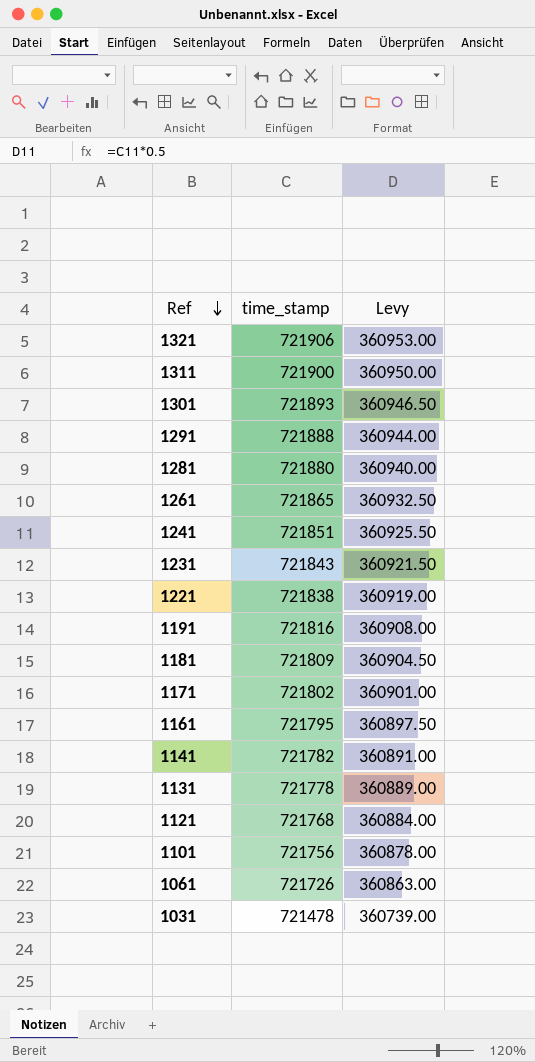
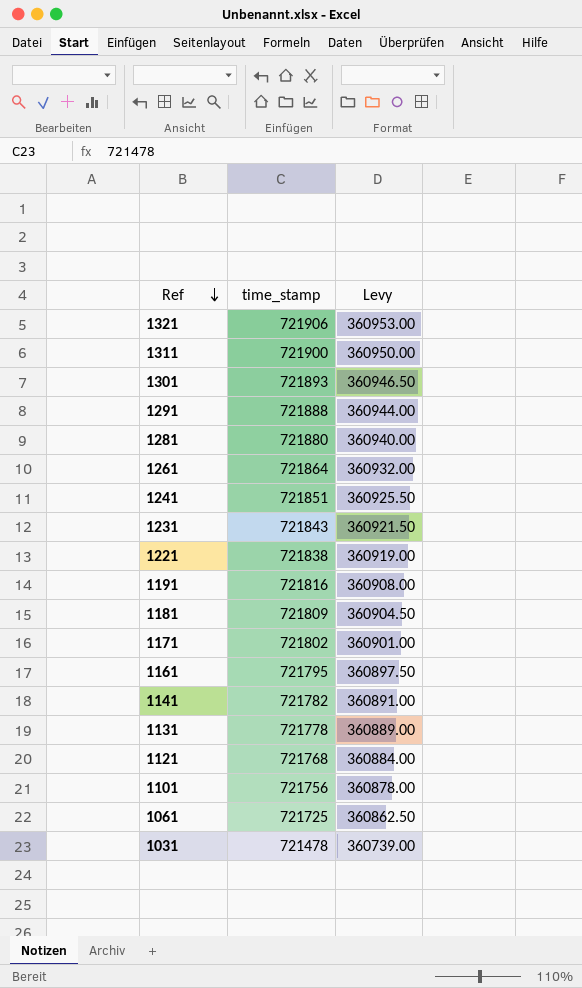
1261 | time_stamp: 721865 -> 721864
1261 | Levy: 360932.50 -> 360932.00
1061 | time_stamp: 721726 -> 721725
1061 | Levy: 360863.00 -> 360862.50

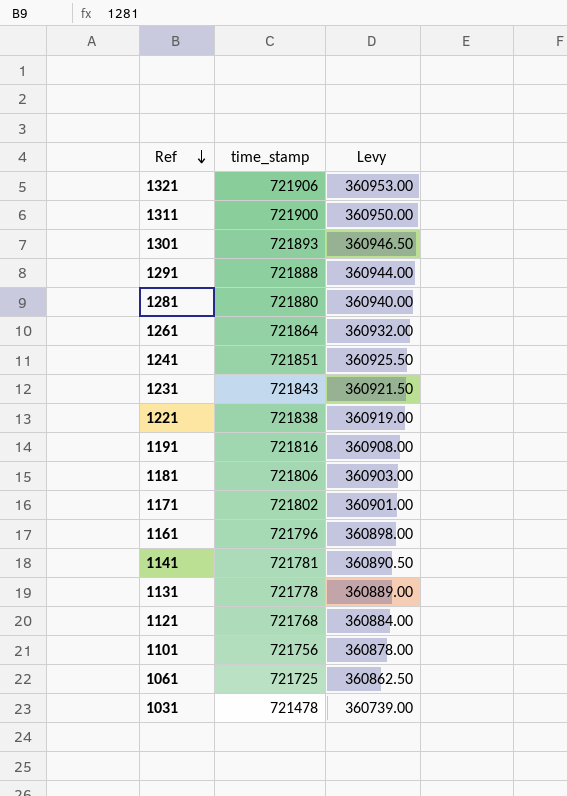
1181 | time_stamp: 721809 -> 721806
1181 | Levy: 360904.50 -> 360903.00
1161 | time_stamp: 721795 -> 721796
1161 | Levy: 360897.50 -> 360898.00
1141 | time_stamp: 721782 -> 721781
1141 | Levy: 360891.00 -> 360890.50

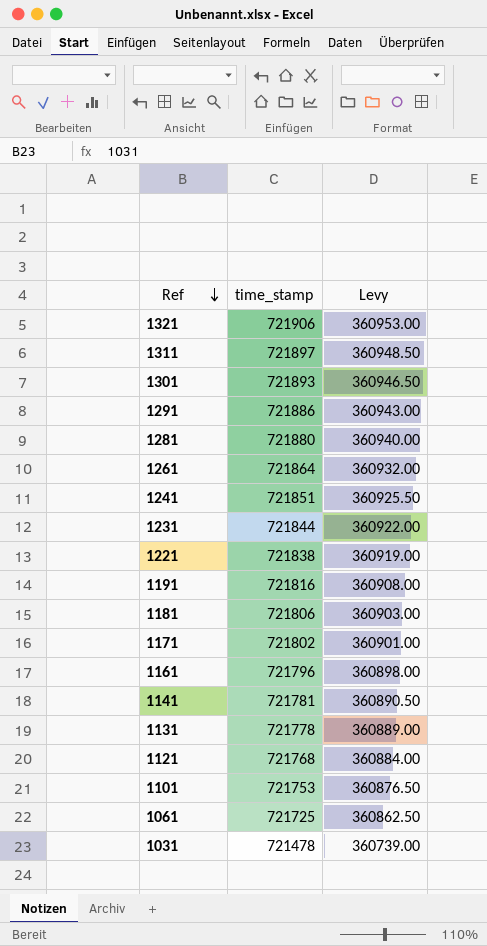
1311 | time_stamp: 721900 -> 721897
1311 | Levy: 360950.00 -> 360948.50
1291 | time_stamp: 721888 -> 721886
1291 | Levy: 360944.00 -> 360943.00
1231 | time_stamp: 721843 -> 721844
1231 | Levy: 360921.50 -> 360922.00
1101 | time_stamp: 721756 -> 721753
1101 | Levy: 360878.00 -> 360876.50

